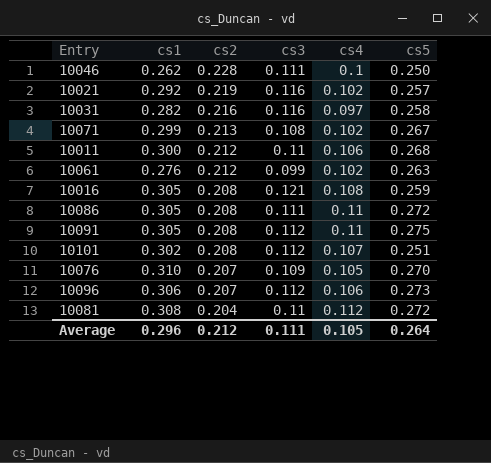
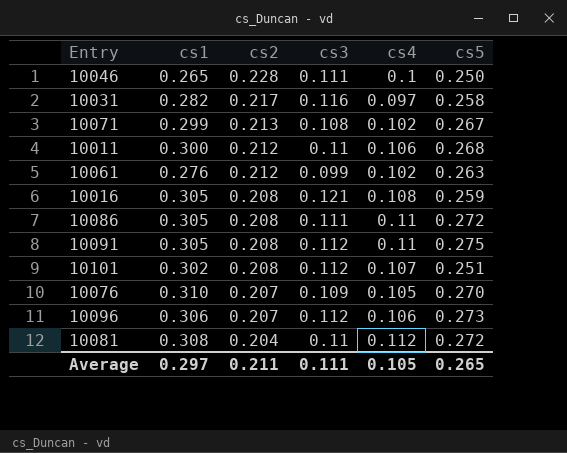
row 10021: 0.292 | 0.219 | 0.116 | 0.102 | 0.257 -> none
10046 | cs1: 0.262 -> 0.265
10031 | cs2: 0.216 -> 0.217
Average | cs1: 0.296 -> 0.297
Average | cs2: 0.212 -> 0.211
Average | cs5: 0.264 -> 0.265

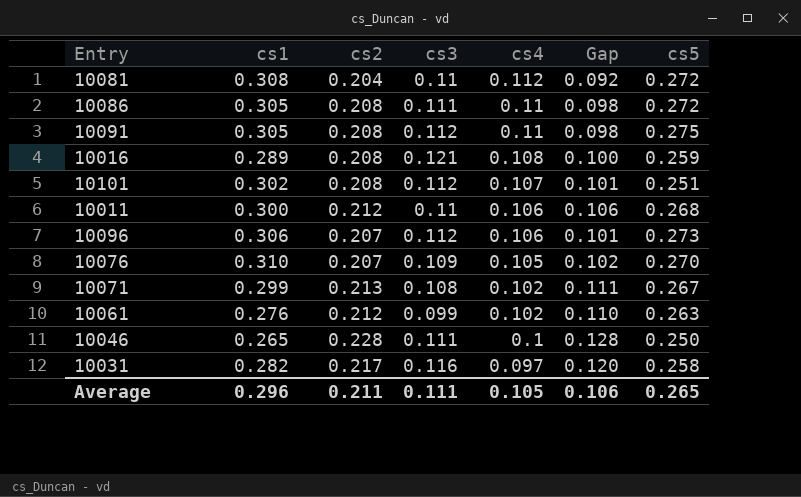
row order: cs2 descending -> cs4 descending
column Gap | formula: none -> [cs2] - [cs4]
10016 | cs1: 0.305 -> 0.289
Average | cs1: 0.297 -> 0.296

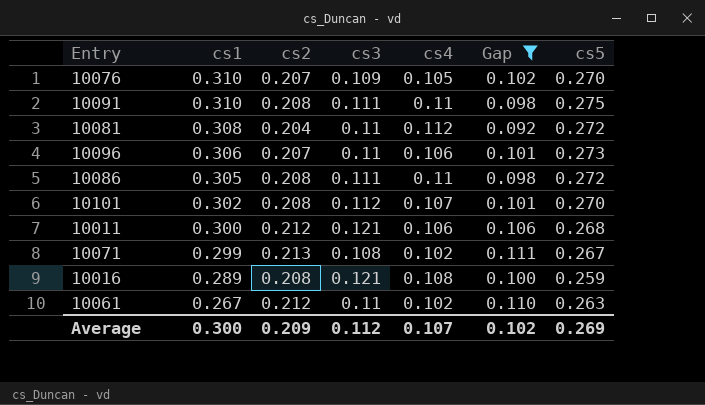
filter: none -> Gap <= 0.111
row order: cs4 descending -> cs1 descending
10091 | cs1: 0.305 -> 0.310
10091 | cs3: 0.112 -> 0.111
10096 | cs3: 0.112 -> 0.11
10101 | cs5: 0.251 -> 0.270
10011 | cs3: 0.11 -> 0.121
10061 | cs1: 0.276 -> 0.267
10061 | cs3: 0.099 -> 0.11
Average | cs1: 0.296 -> 0.300
Average | cs2: 0.211 -> 0.209
Average | cs3: 0.111 -> 0.112
Average | cs4: 0.105 -> 0.107
Average | Gap: 0.106 -> 0.102
Average | cs5: 0.265 -> 0.269

